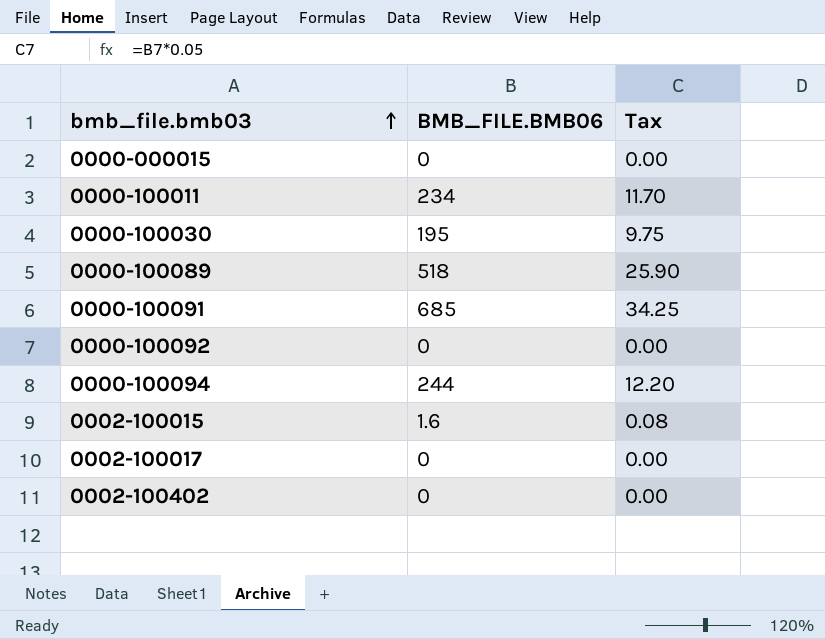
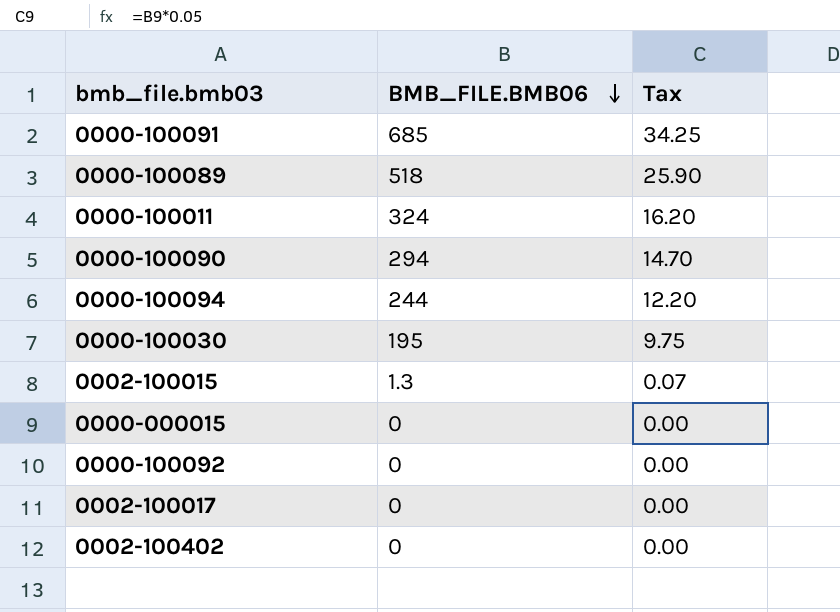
row order: bmb_file.bmb03 ascending -> BMB_FILE.BMB06 descending
0000-100011 | BMB_FILE.BMB06: 234 -> 324
0000-100011 | Tax: 11.70 -> 16.20
row 0000-100090: none -> 294 | 14.70
0002-100015 | BMB_FILE.BMB06: 1.6 -> 1.3
0002-100015 | Tax: 0.08 -> 0.07

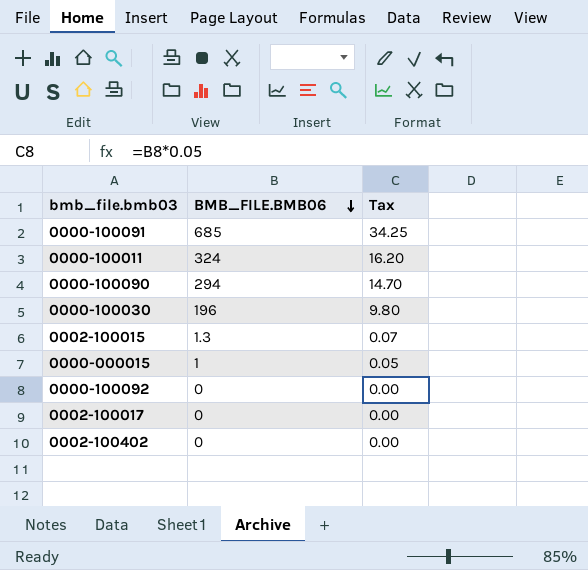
row 0000-100089: 518 | 25.90 -> none
row 0000-100094: 244 | 12.20 -> none
0000-100030 | BMB_FILE.BMB06: 195 -> 196
0000-100030 | Tax: 9.75 -> 9.80
0000-000015 | BMB_FILE.BMB06: 0 -> 1
0000-000015 | Tax: 0.00 -> 0.05

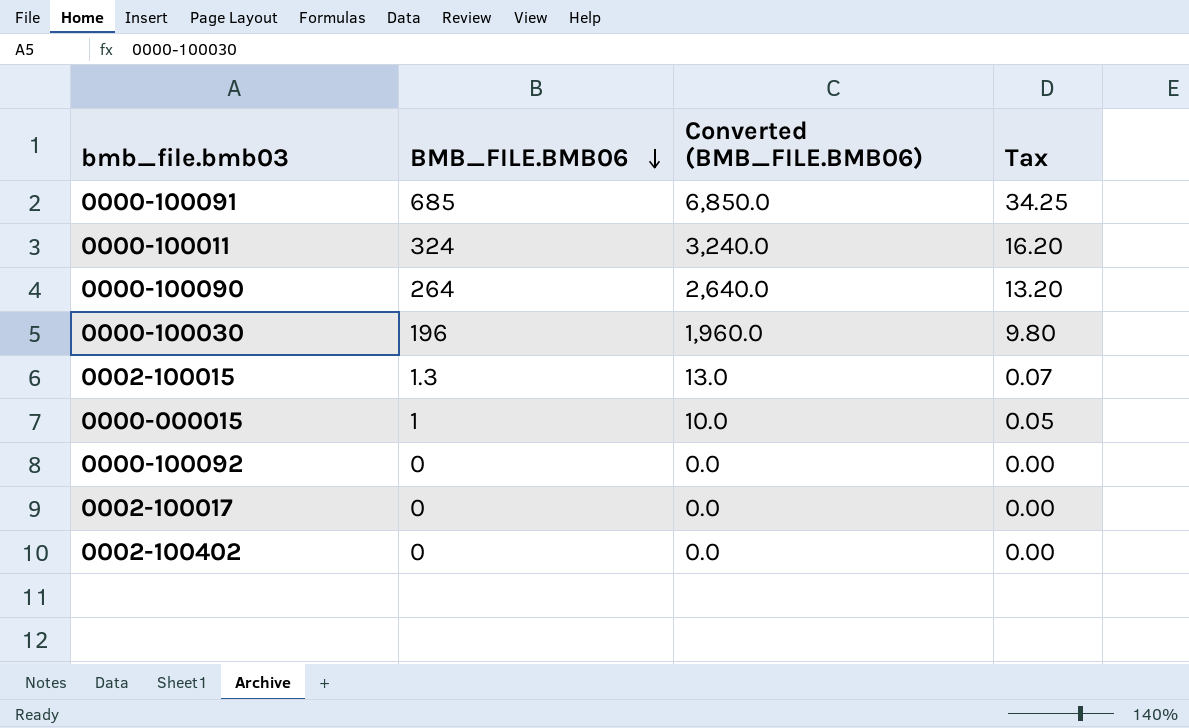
column Converted (BMB_FILE.BMB06) | formula: none -> [BMB_FILE.BMB06] * 10
0000-100090 | BMB_FILE.BMB06: 294 -> 264
0000-100090 | Tax: 14.70 -> 13.20

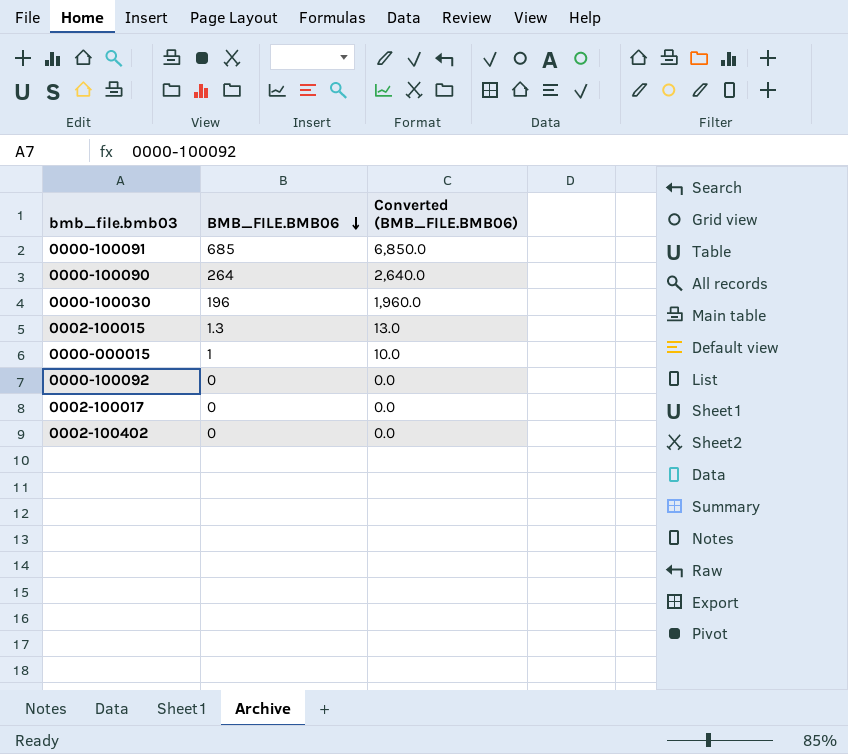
column Tax | formula: [BMB_FILE.BMB06] * 0.05 -> none
row 0000-100011: 324 | 3,240.0 | 16.20 -> none

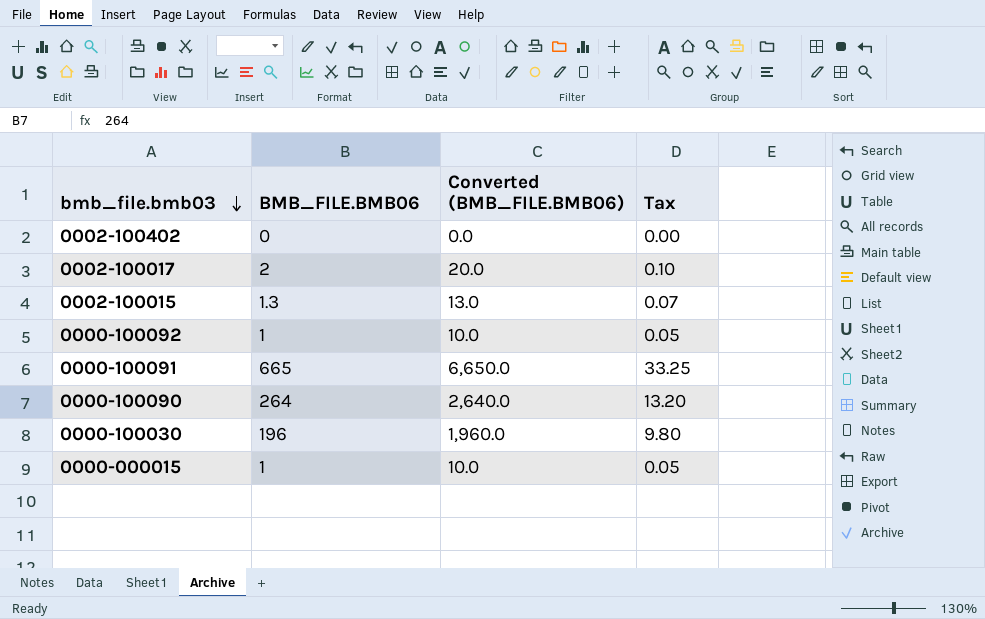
row order: BMB_FILE.BMB06 descending -> bmb_file.bmb03 descending
column Tax | formula: none -> [BMB_FILE.BMB06] * 0.05
0002-100017 | BMB_FILE.BMB06: 0 -> 2
0002-100017 | Converted (BMB_FILE.BMB06): 0.0 -> 20.0
0000-100092 | BMB_FILE.BMB06: 0 -> 1
0000-100092 | Converted (BMB_FILE.BMB06): 0.0 -> 10.0
0000-100091 | BMB_FILE.BMB06: 685 -> 665
0000-100091 | Converted (BMB_FILE.BMB06): 6,850.0 -> 6,650.0

